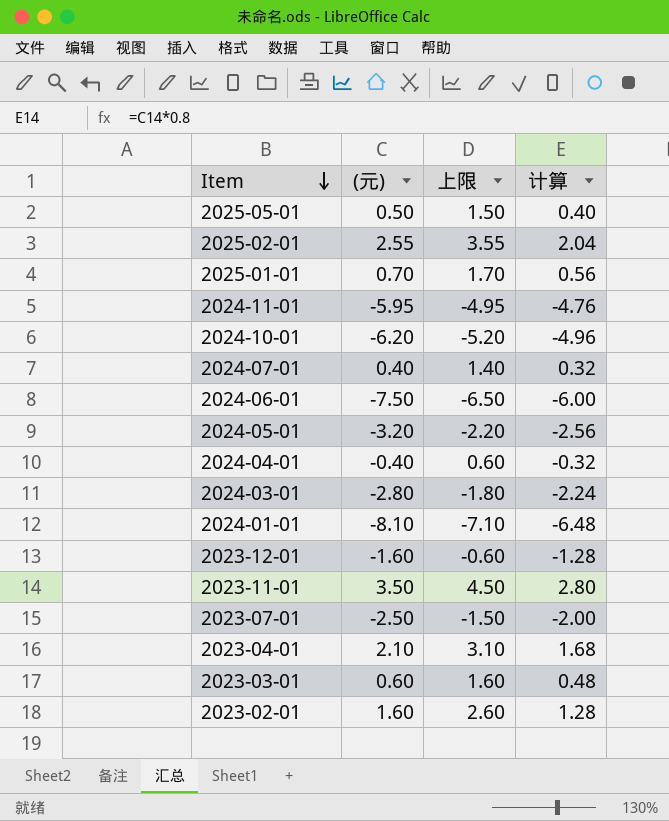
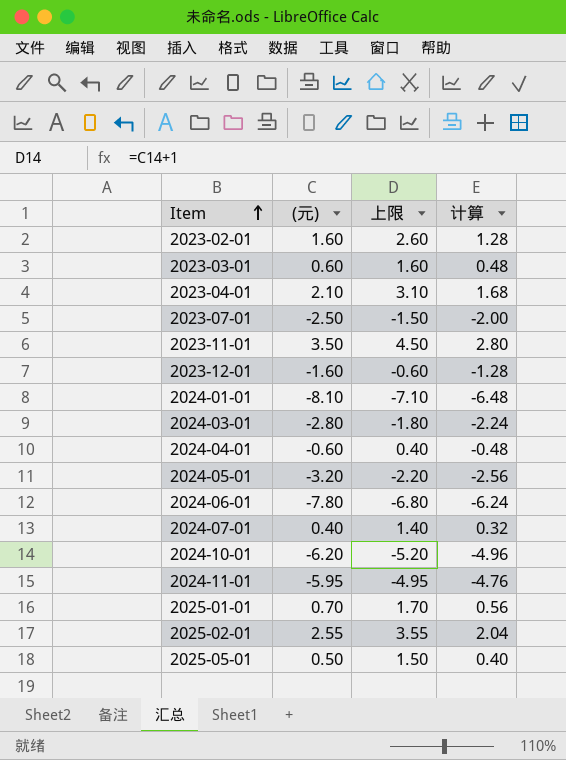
row order: Item descending -> Item ascending
2024-04-01 | (元): -0.40 -> -0.60
2024-04-01 | 上限: 0.60 -> 0.40
2024-04-01 | 计算: -0.32 -> -0.48
2024-06-01 | (元): -7.50 -> -7.80
2024-06-01 | 上限: -6.50 -> -6.80
2024-06-01 | 计算: -6.00 -> -6.24

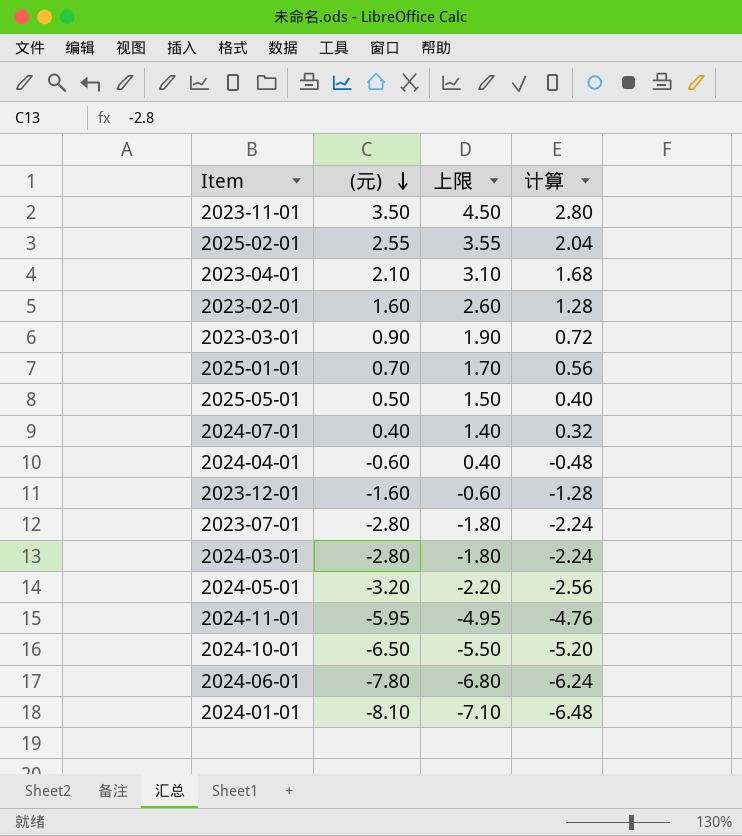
row order: Item ascending -> (元) descending
2023-03-01 | (元): 0.60 -> 0.90
2023-03-01 | 上限: 1.60 -> 1.90
2023-03-01 | 计算: 0.48 -> 0.72
2023-07-01 | (元): -2.50 -> -2.80
2023-07-01 | 上限: -1.50 -> -1.80
2023-07-01 | 计算: -2.00 -> -2.24
2024-10-01 | (元): -6.20 -> -6.50
2024-10-01 | 上限: -5.20 -> -5.50
2024-10-01 | 计算: -4.96 -> -5.20

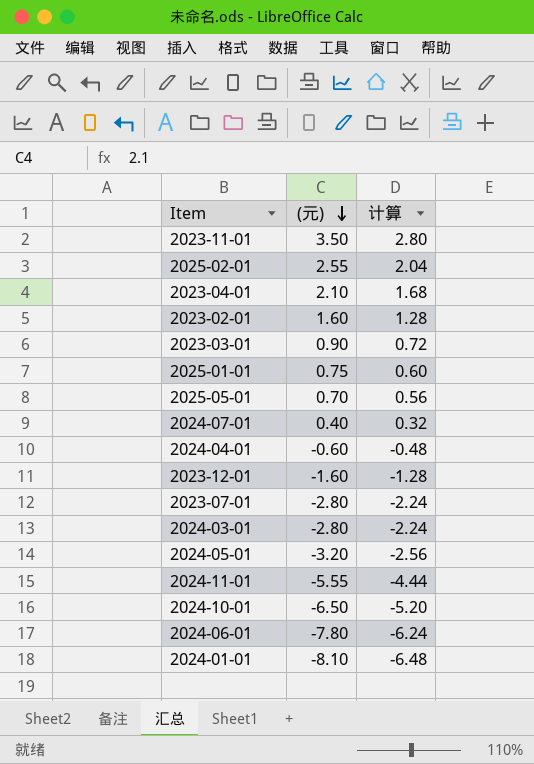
column 上限 | formula: [(元)] + 1 -> none
2025-01-01 | (元): 0.70 -> 0.75
2025-01-01 | 计算: 0.56 -> 0.60
2025-05-01 | (元): 0.50 -> 0.70
2025-05-01 | 计算: 0.40 -> 0.56
2024-11-01 | (元): -5.95 -> -5.55
2024-11-01 | 计算: -4.76 -> -4.44

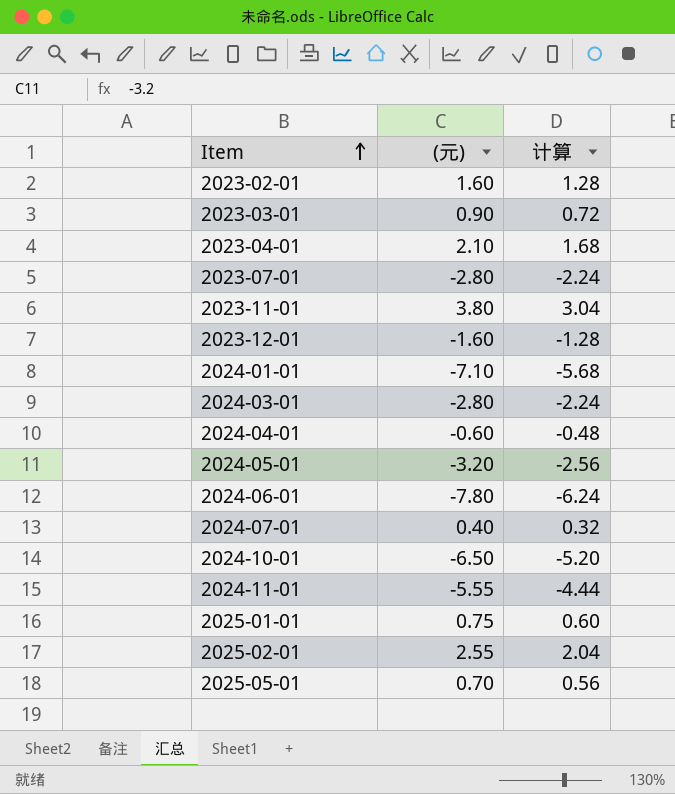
row order: (元) descending -> Item ascending
2023-11-01 | (元): 3.50 -> 3.80
2023-11-01 | 计算: 2.80 -> 3.04
2024-01-01 | (元): -8.10 -> -7.10
2024-01-01 | 计算: -6.48 -> -5.68

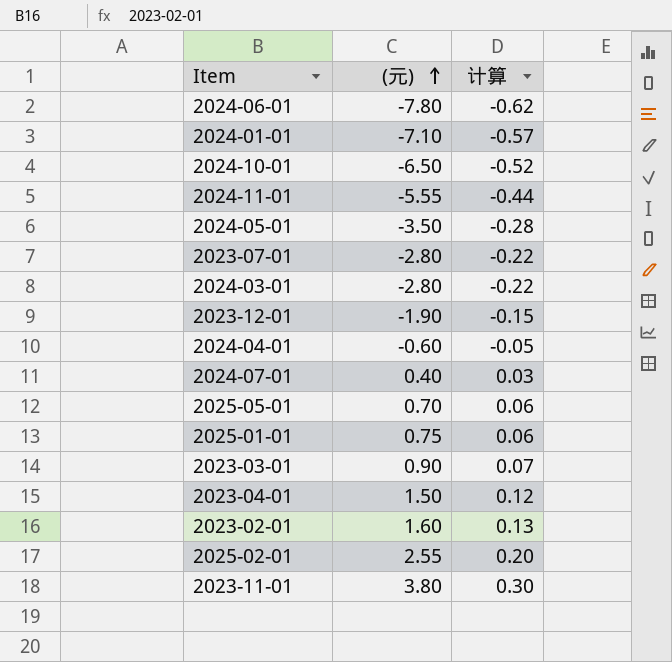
row order: Item ascending -> (元) ascending
column 计算 | formula: [(元)] * 0.8 -> [(元)] * 0.08
2024-05-01 | (元): -3.20 -> -3.50
2023-12-01 | (元): -1.60 -> -1.90
2023-04-01 | (元): 2.10 -> 1.50

